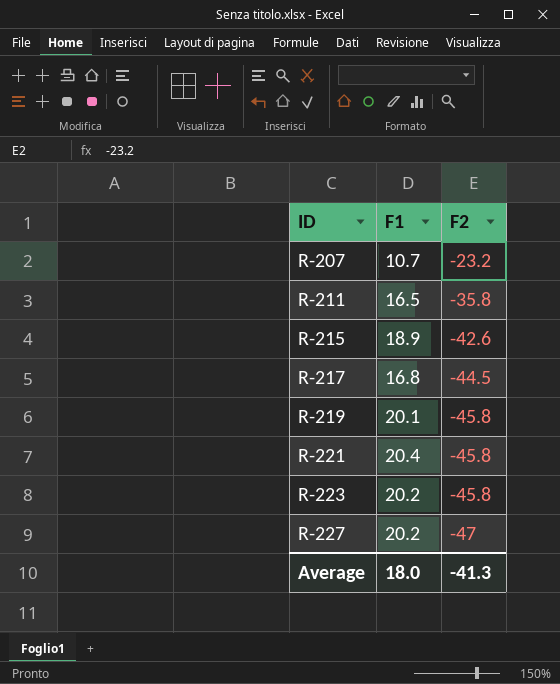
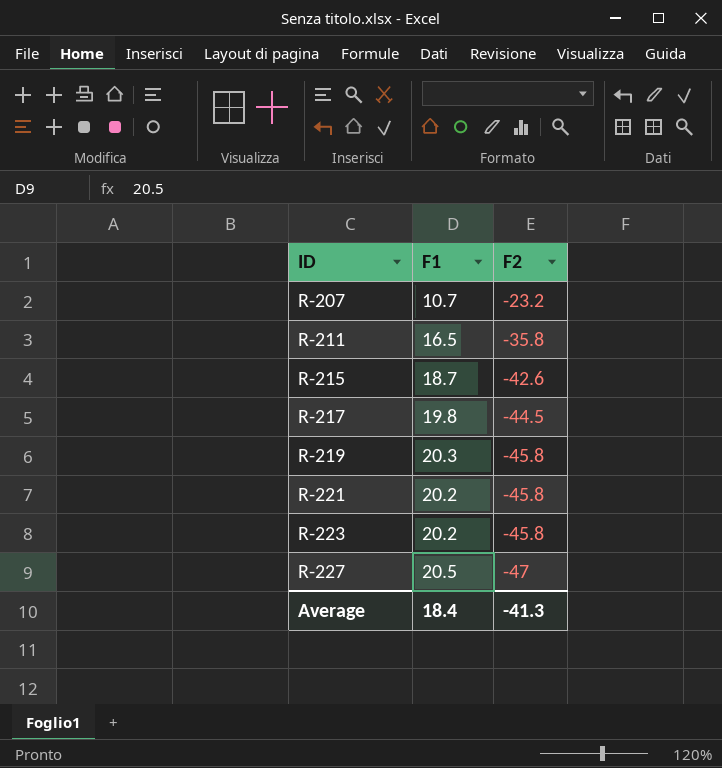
R-215 | F1: 18.9 -> 18.7
R-217 | F1: 16.8 -> 19.8
R-219 | F1: 20.1 -> 20.3
R-221 | F1: 20.4 -> 20.2
R-227 | F1: 20.2 -> 20.5
Average | F1: 18.0 -> 18.4

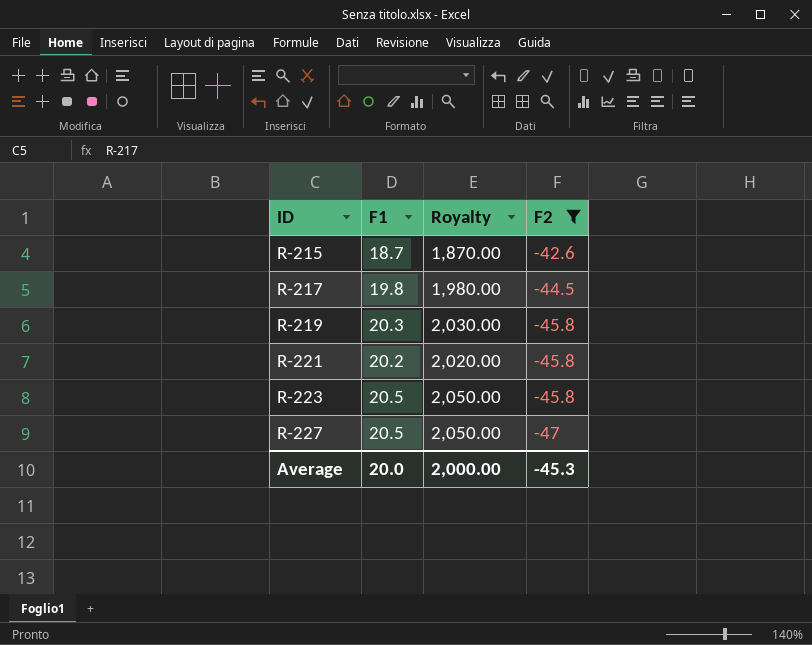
filter: none -> F2 <= -42.6
column Royalty | formula: none -> [F1] * 100
R-223 | F1: 20.2 -> 20.5
Average | F1: 18.4 -> 20.0
Average | F2: -41.3 -> -45.3

